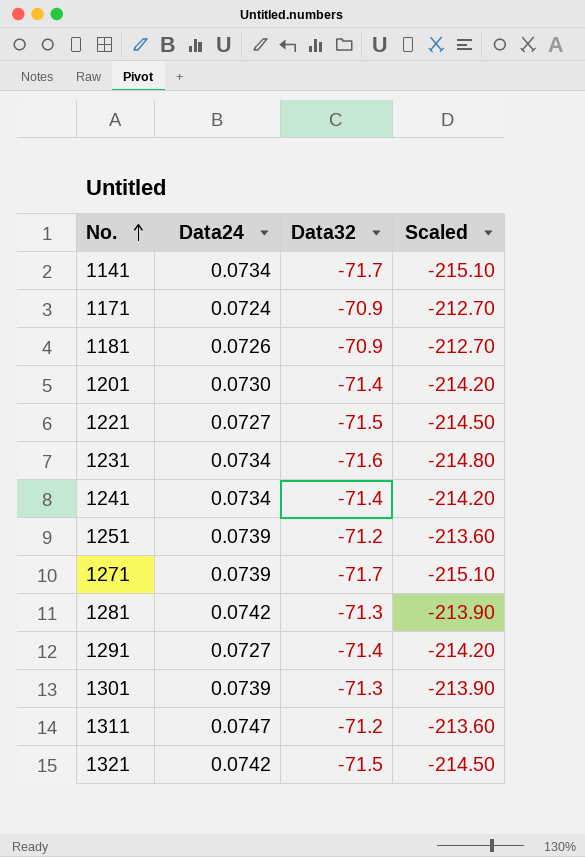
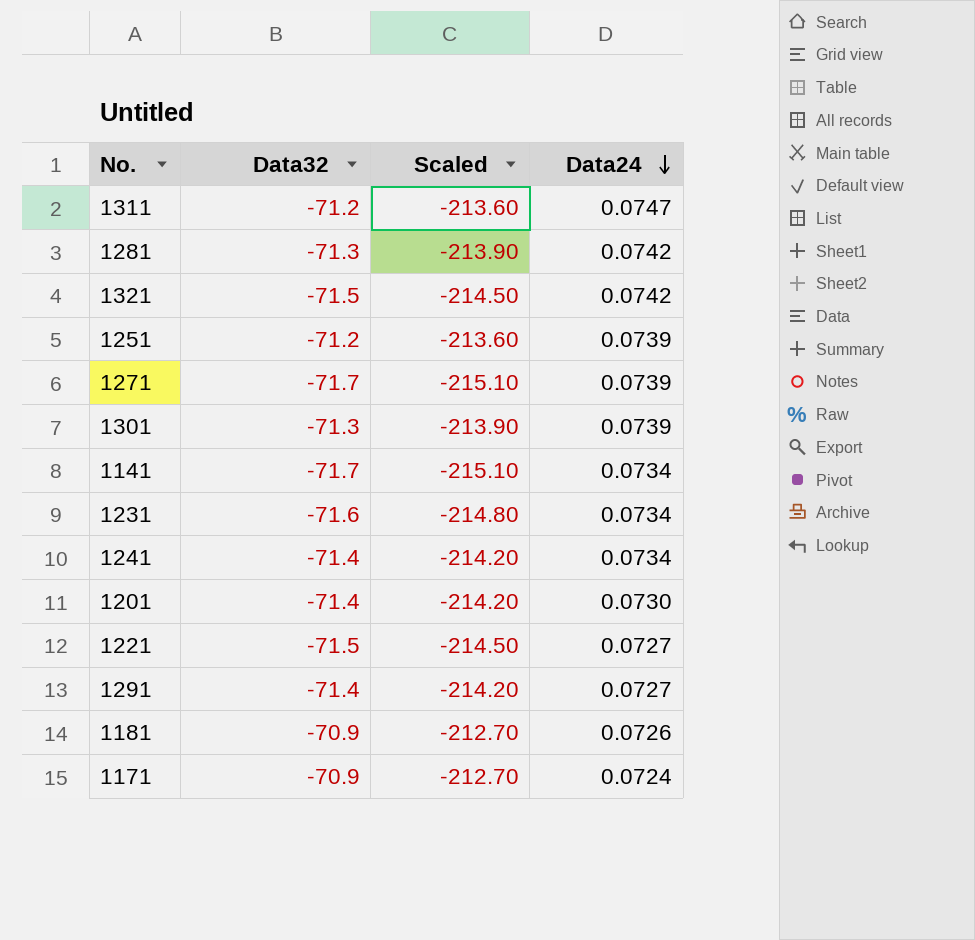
row order: No. ascending -> Data24 descending
column Data24 | position: 2 -> 4

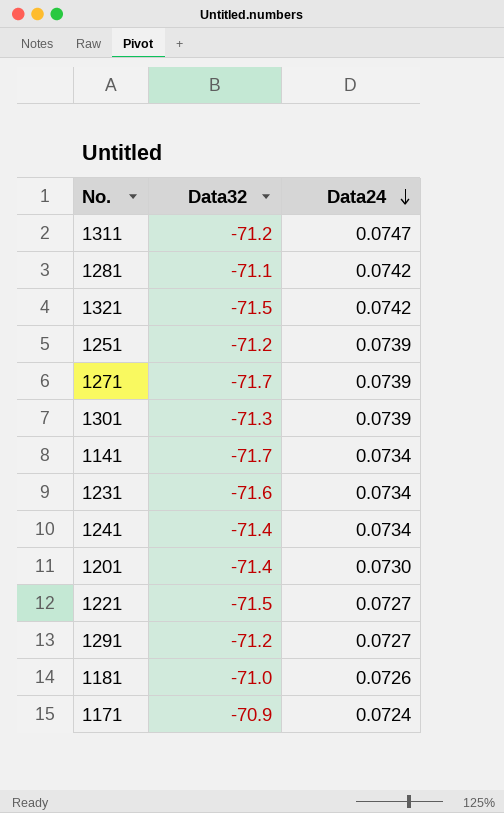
column Scaled | formula: [Data32] * 3 -> none
1281 | Data32: -71.3 -> -71.1
1291 | Data32: -71.4 -> -71.2
1181 | Data32: -70.9 -> -71.0

